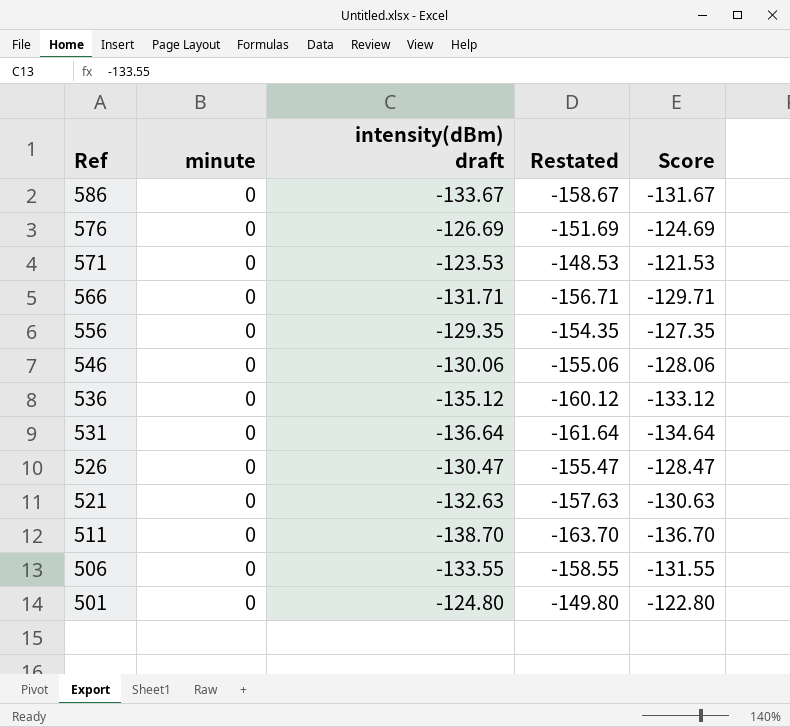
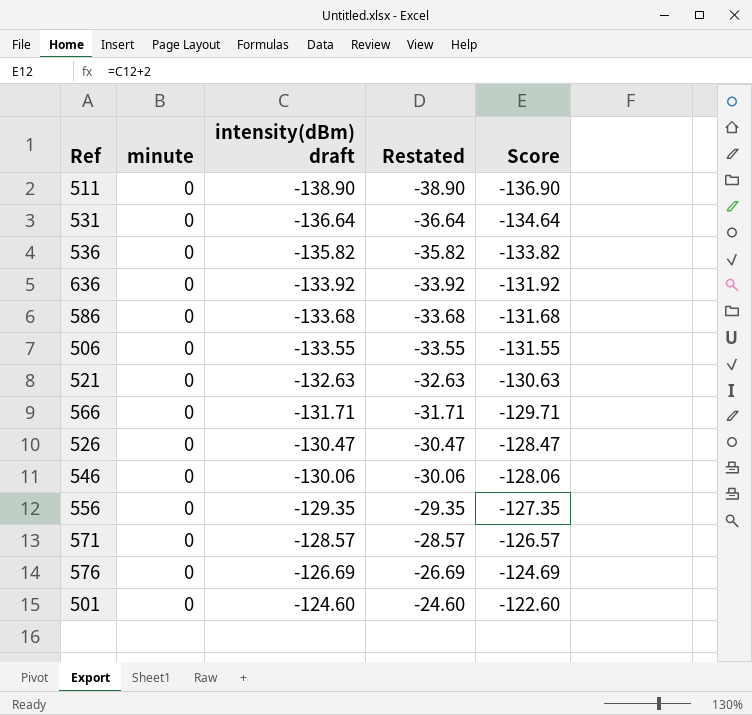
row order: Ref descending -> intensity(dBm) draft ascending
column Restated | formula: [intensity(dBm) draft] - 25 -> [intensity(dBm) draft] + 100
511 | intensity(dBm) draft: -138.70 -> -138.90
511 | Score: -136.70 -> -136.90
536 | intensity(dBm) draft: -135.12 -> -135.82
536 | Score: -133.12 -> -133.82
row 636: none -> 0 | -133.92 | -33.92 | -131.92
586 | intensity(dBm) draft: -133.67 -> -133.68
586 | Score: -131.67 -> -131.68
571 | intensity(dBm) draft: -123.53 -> -128.57
571 | Score: -121.53 -> -126.57
501 | intensity(dBm) draft: -124.80 -> -124.60
501 | Score: -122.80 -> -122.60

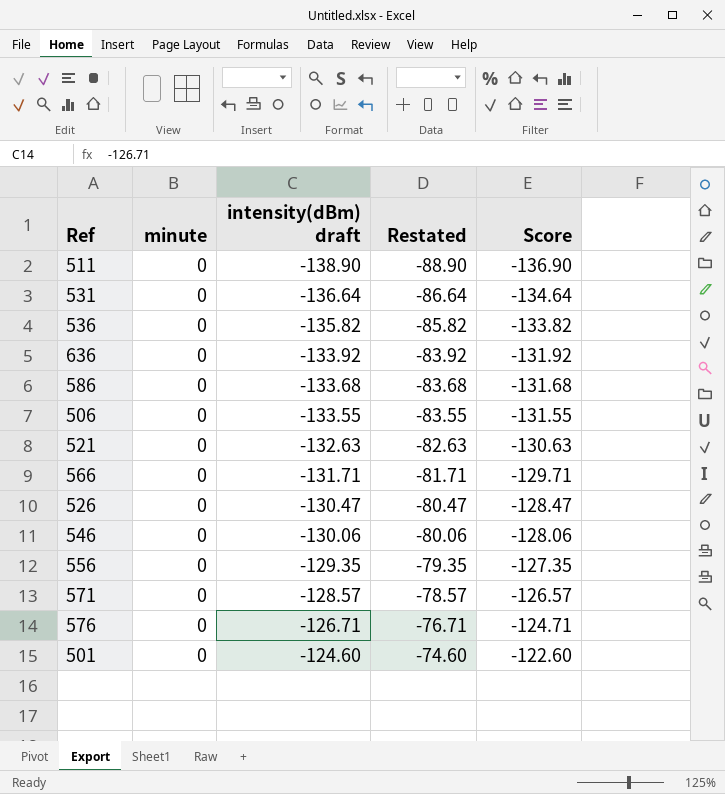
column Restated | formula: [intensity(dBm) draft] + 100 -> [intensity(dBm) draft] + 50
576 | intensity(dBm) draft: -126.69 -> -126.71
576 | Score: -124.69 -> -124.71

